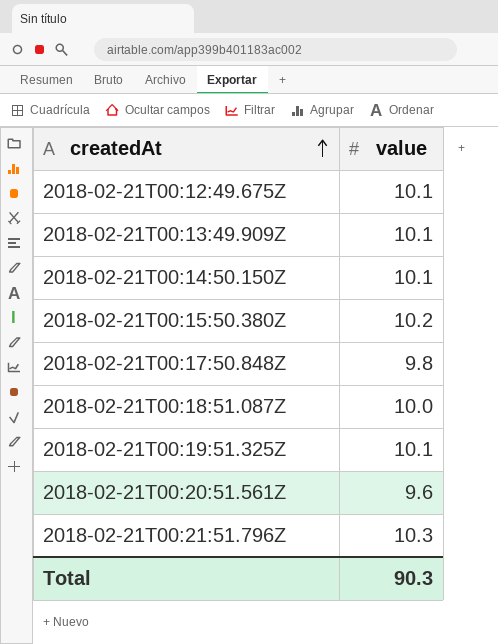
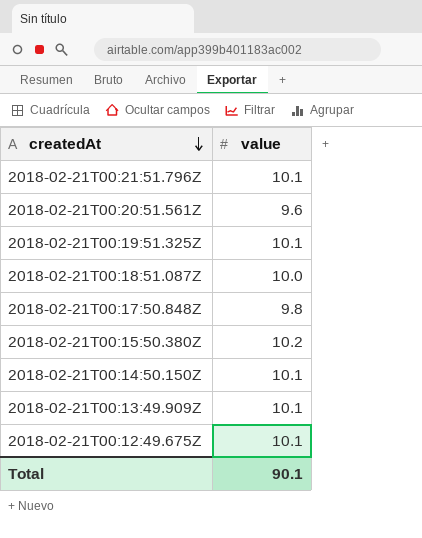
row order: createdAt ascending -> createdAt descending
2018-02-21T00:21:51.796Z | value: 10.3 -> 10.1
Total | value: 90.3 -> 90.1

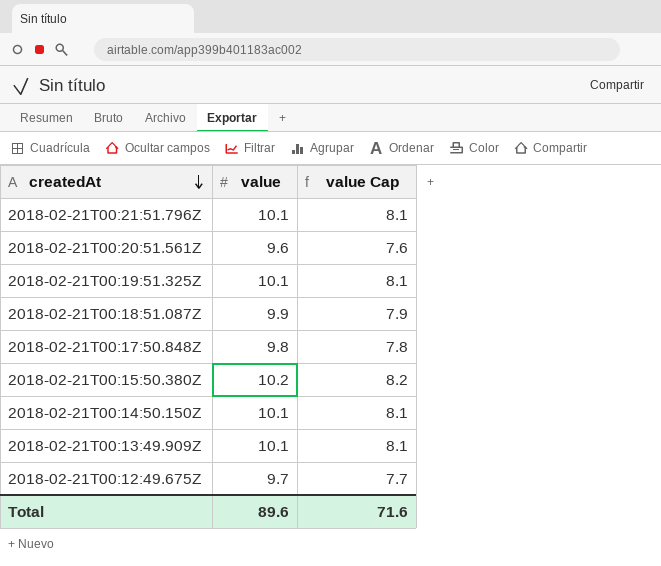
column value Cap | formula: none -> [value] - 2
2018-02-21T00:18:51.087Z | value: 10.0 -> 9.9
2018-02-21T00:12:49.675Z | value: 10.1 -> 9.7
Total | value: 90.1 -> 89.6

